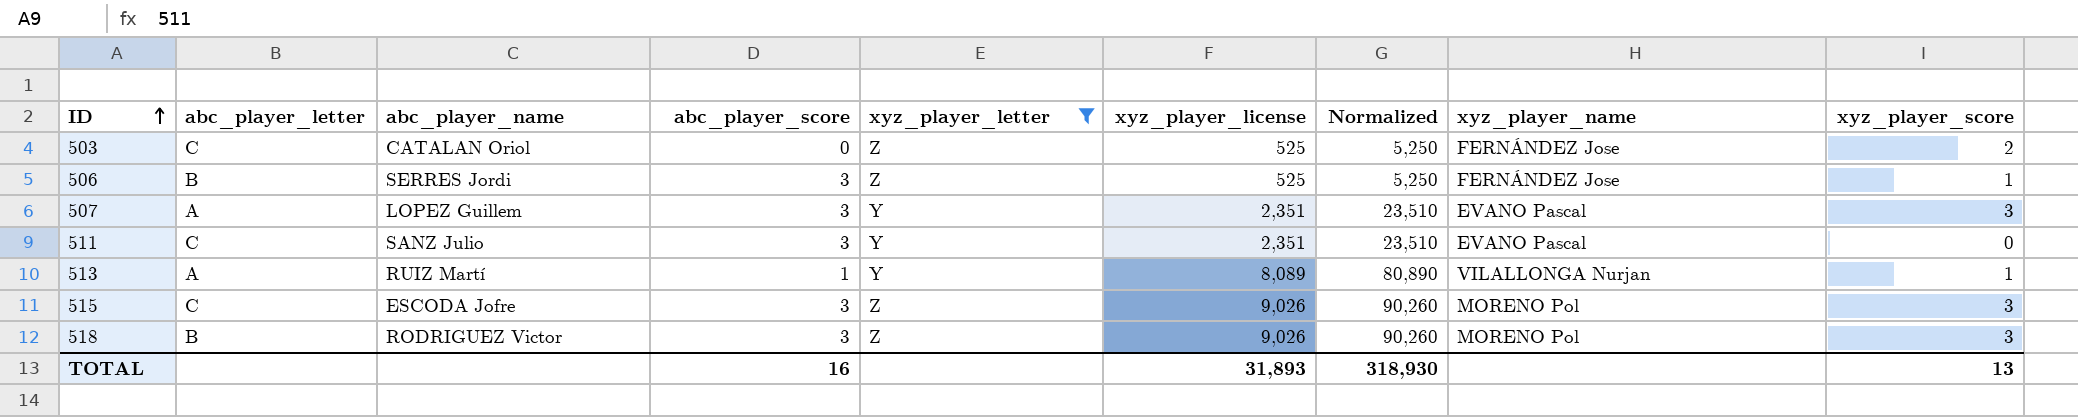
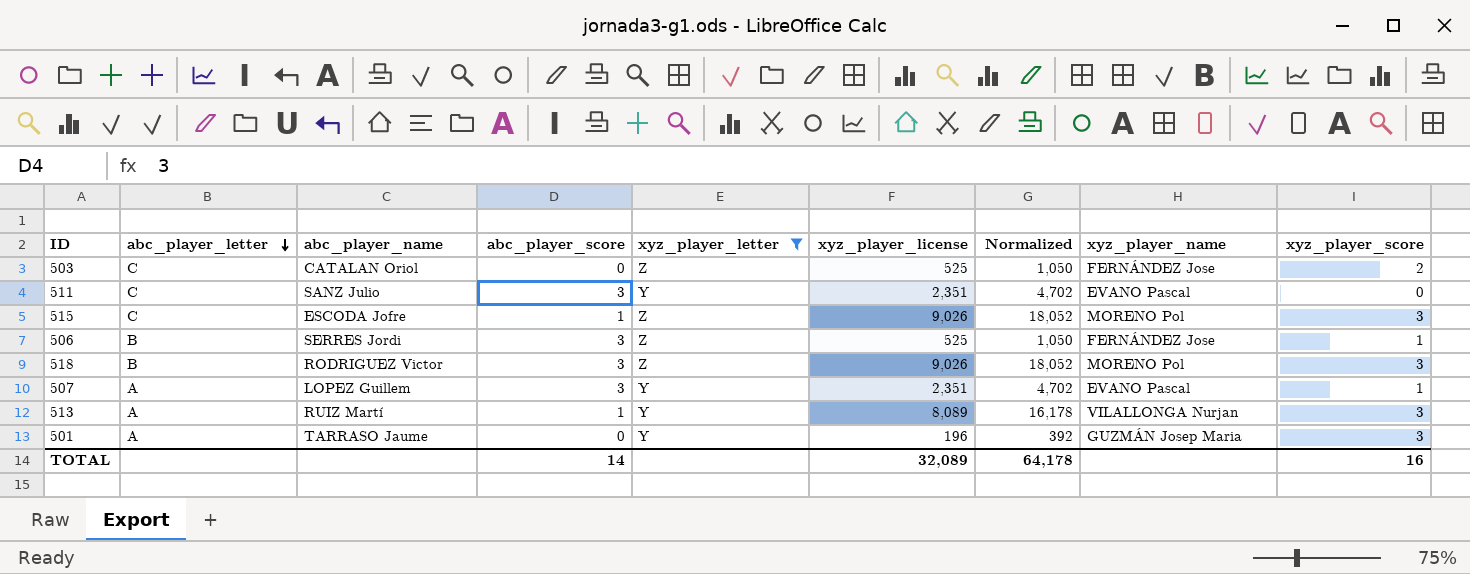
row order: ID ascending -> abc_player_letter descending
column Normalized | formula: [xyz_player_license] * 10 -> [xyz_player_license] * 2
515 | abc_player_score: 3 -> 1
507 | xyz_player_score: 3 -> 1
513 | xyz_player_score: 1 -> 3
row 501: none -> A | TARRASO Jaume | 0 | Y | 196 | 392 | GUZMÁN Josep Maria | 3
TOTAL | abc_player_score: 16 -> 14
TOTAL | xyz_player_license: 31,893 -> 32,089
TOTAL | Normalized: 318,930 -> 64,178
TOTAL | xyz_player_score: 13 -> 16

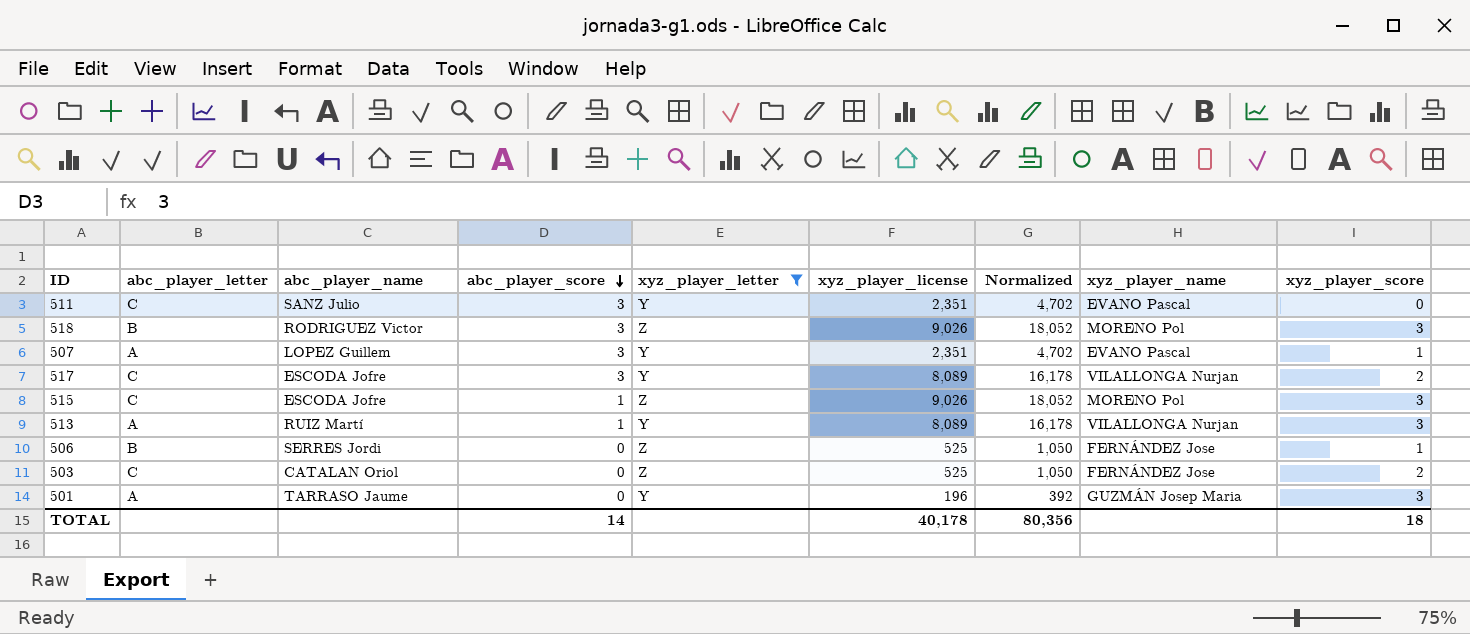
row order: abc_player_letter descending -> abc_player_score descending
row 517: none -> C | ESCODA Jofre | 3 | Y | 8,089 | 16,178 | VILALLONGA Nurjan | 2
506 | abc_player_score: 3 -> 0
TOTAL | xyz_player_license: 32,089 -> 40,178
TOTAL | Normalized: 64,178 -> 80,356
TOTAL | xyz_player_score: 16 -> 18

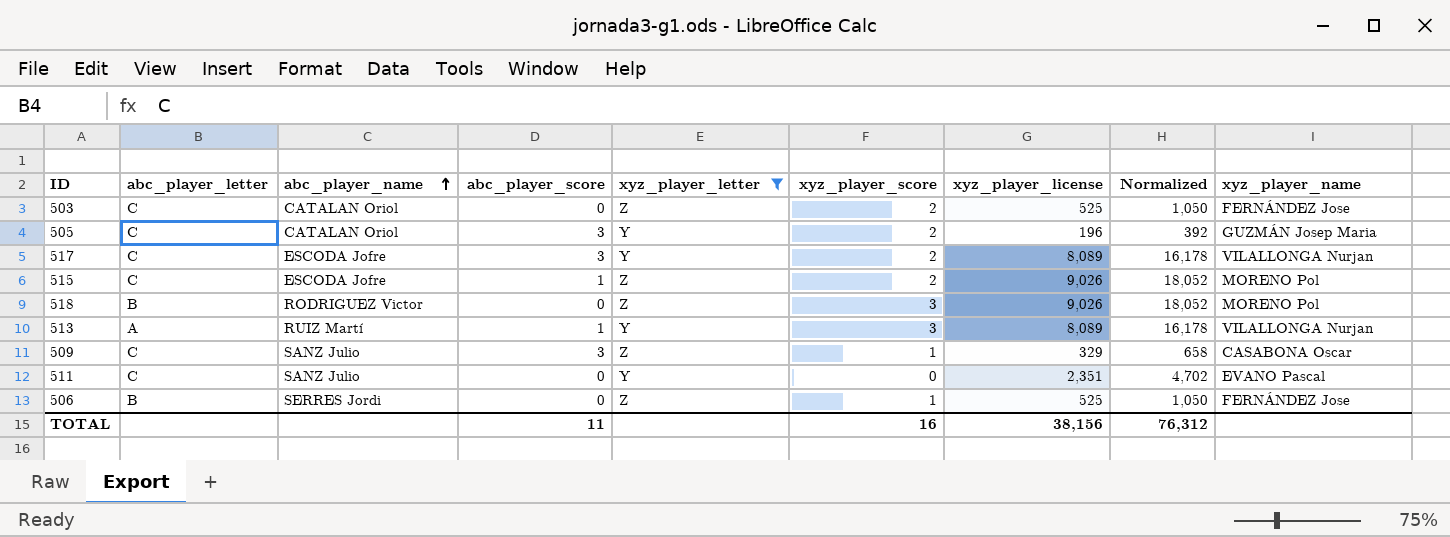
row order: abc_player_score descending -> abc_player_name ascending
column xyz_player_score | position: 9 -> 6
row 507: A | LOPEZ Guillem | 3 | Y | 2,351 | 4,702 | EVANO Pascal | 1 -> none
row 501: A | TARRASO Jaume | 0 | Y | 196 | 392 | GUZMÁN Josep Maria | 3 -> none
row 505: none -> C | CATALAN Oriol | 3 | Y | 2 | 196 | 392 | GUZMÁN Josep Maria
515 | xyz_player_score: 3 -> 2
518 | abc_player_score: 3 -> 0
row 509: none -> C | SANZ Julio | 3 | Z | 1 | 329 | 658 | CASABONA Oscar
511 | abc_player_score: 3 -> 0
TOTAL | abc_player_score: 14 -> 11
TOTAL | xyz_player_score: 18 -> 16
TOTAL | xyz_player_license: 40,178 -> 38,156
TOTAL | Normalized: 80,356 -> 76,312

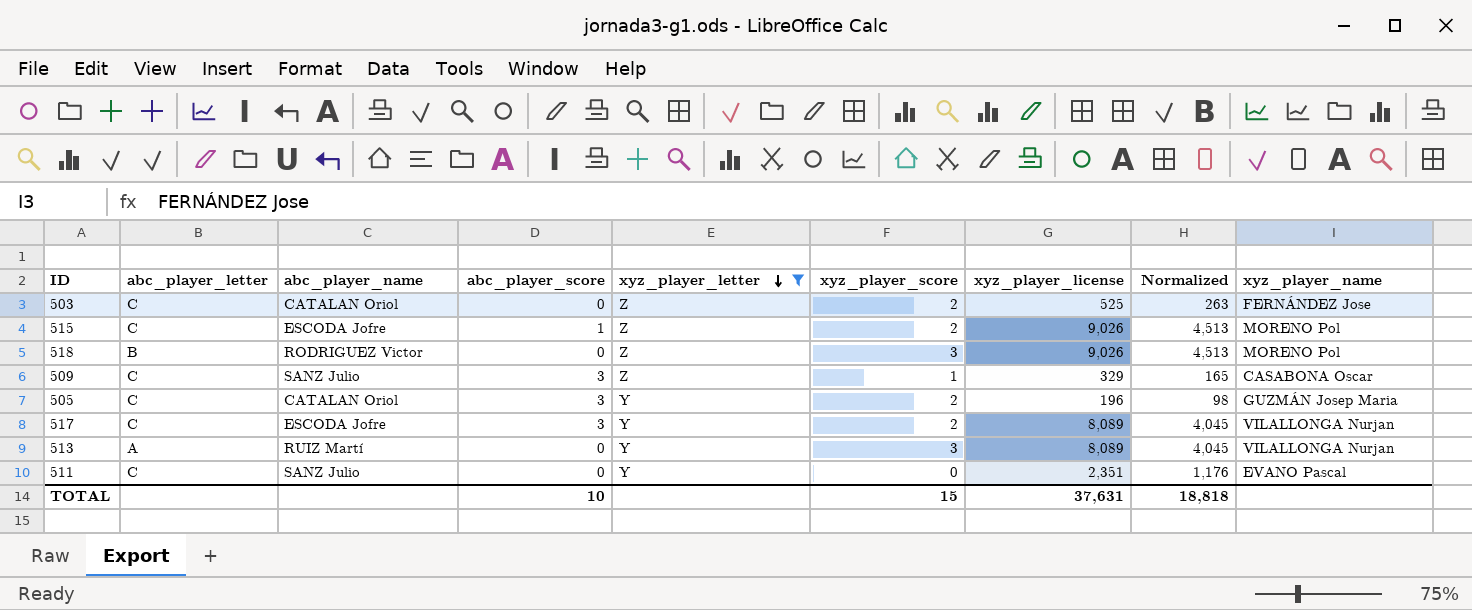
row order: abc_player_name ascending -> xyz_player_letter descending
column Normalized | formula: [xyz_player_license] * 2 -> [xyz_player_license] * 0.5
row 506: B | SERRES Jordi | 0 | Z | 1 | 525 | 1,050 | FERNÁNDEZ Jose -> none
513 | abc_player_score: 1 -> 0
TOTAL | abc_player_score: 11 -> 10
TOTAL | xyz_player_score: 16 -> 15
TOTAL | xyz_player_license: 38,156 -> 37,631
TOTAL | Normalized: 76,312 -> 18,818

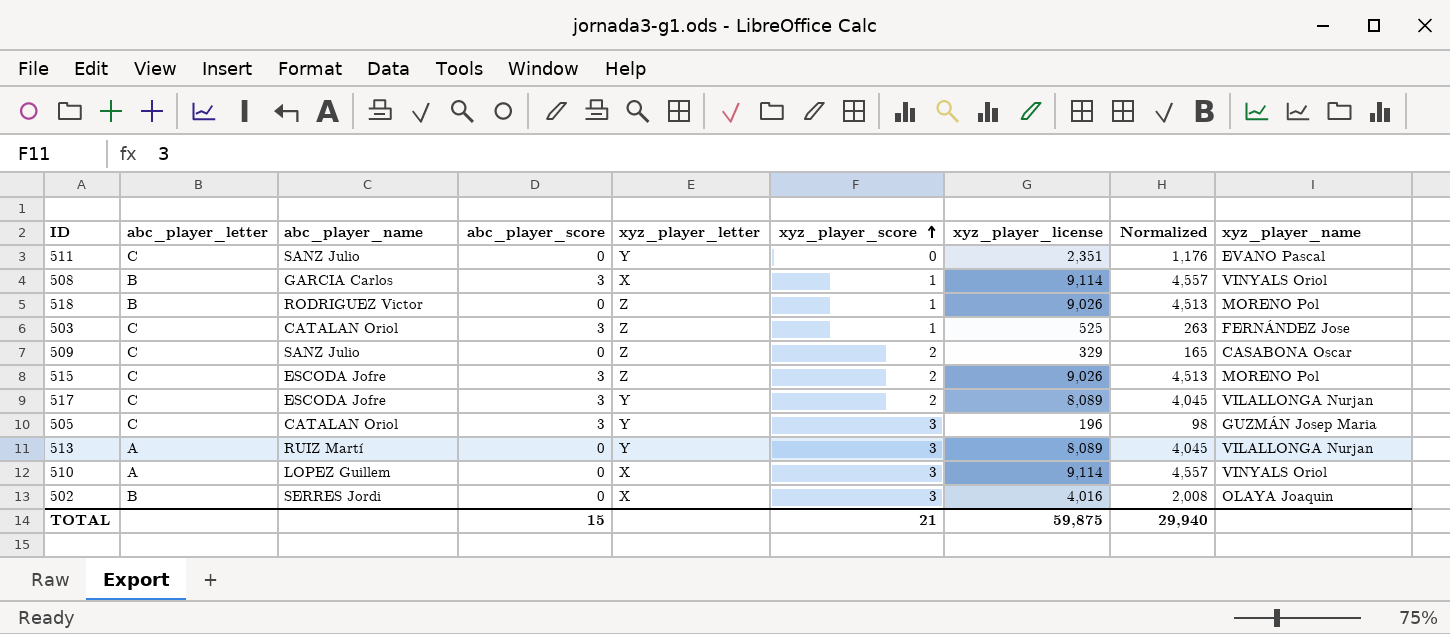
filter: xyz_player_letter != X -> none
row order: xyz_player_letter descending -> xyz_player_score ascending
518 | xyz_player_score: 3 -> 1
503 | abc_player_score: 0 -> 3
503 | xyz_player_score: 2 -> 1
509 | abc_player_score: 3 -> 0
509 | xyz_player_score: 1 -> 2
515 | abc_player_score: 1 -> 3
505 | xyz_player_score: 2 -> 3
TOTAL | abc_player_score: 10 -> 15
TOTAL | xyz_player_score: 15 -> 21
TOTAL | xyz_player_license: 37,631 -> 59,875
TOTAL | Normalized: 18,818 -> 29,940

